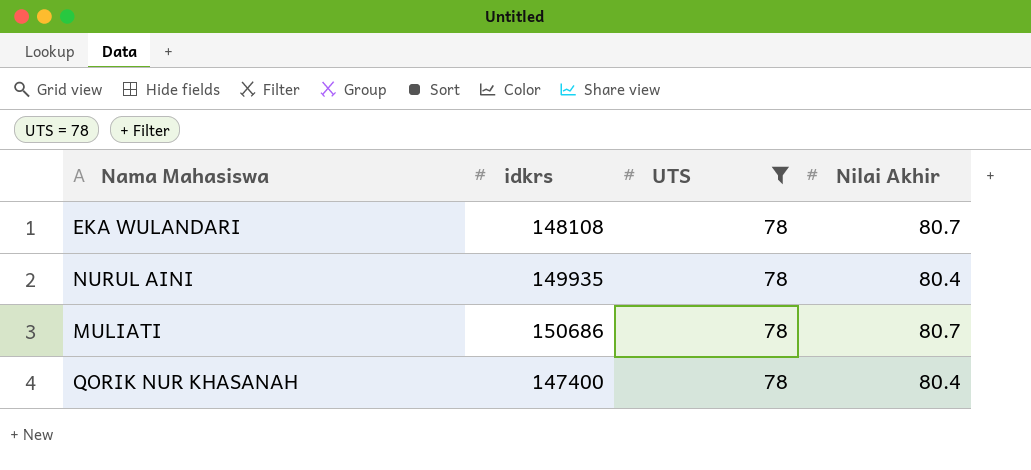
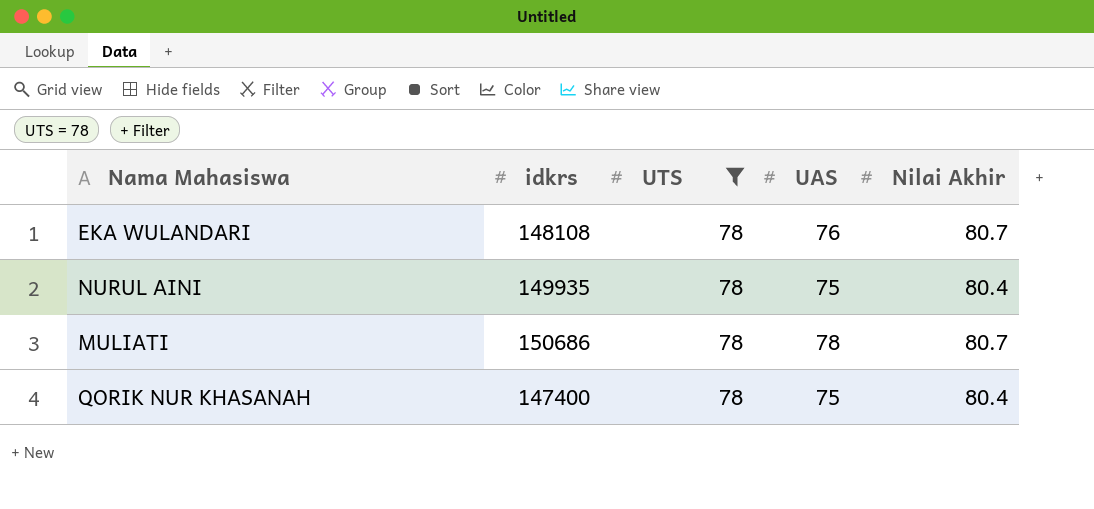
column UAS | position: none -> 4

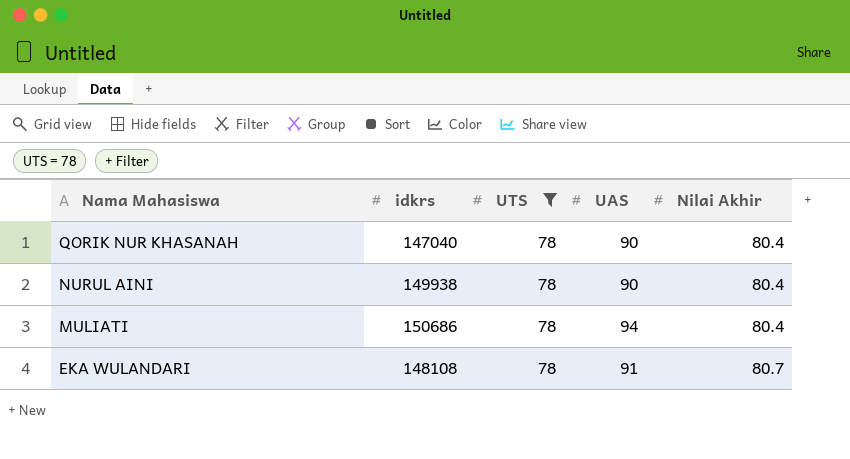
row order: none -> Nama Mahasiswa descending
QORIK NUR KHASANAH | idkrs: 147400 -> 147040
QORIK NUR KHASANAH | UAS: 75 -> 90
NURUL AINI | idkrs: 149935 -> 149938
NURUL AINI | UAS: 75 -> 90
MULIATI | UAS: 78 -> 94
MULIATI | Nilai Akhir: 80.7 -> 80.4
EKA WULANDARI | UAS: 76 -> 91

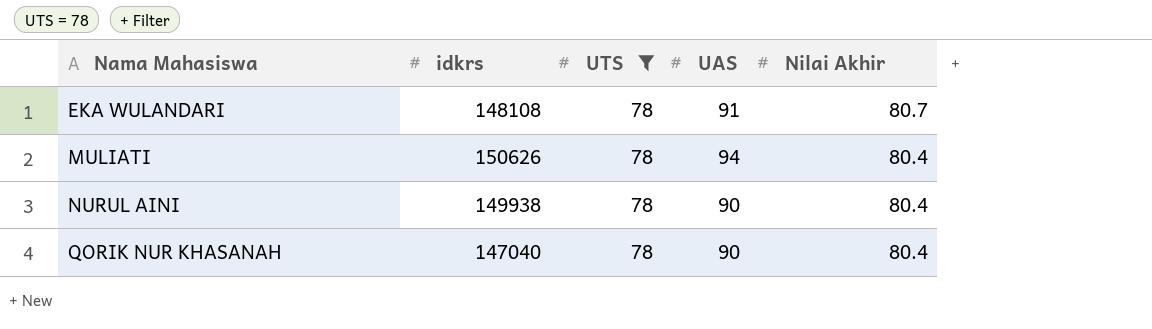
row order: Nama Mahasiswa descending -> Nama Mahasiswa ascending
MULIATI | idkrs: 150686 -> 150626

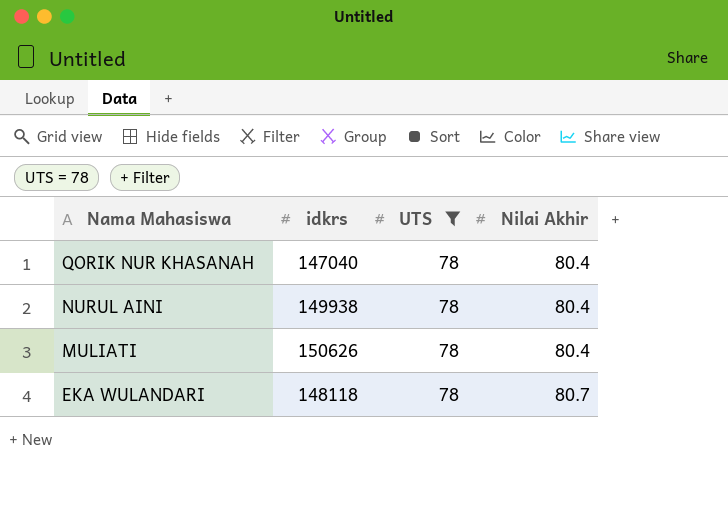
row order: Nama Mahasiswa ascending -> Nama Mahasiswa descending
column UAS | position: 4 -> none
EKA WULANDARI | idkrs: 148108 -> 148118

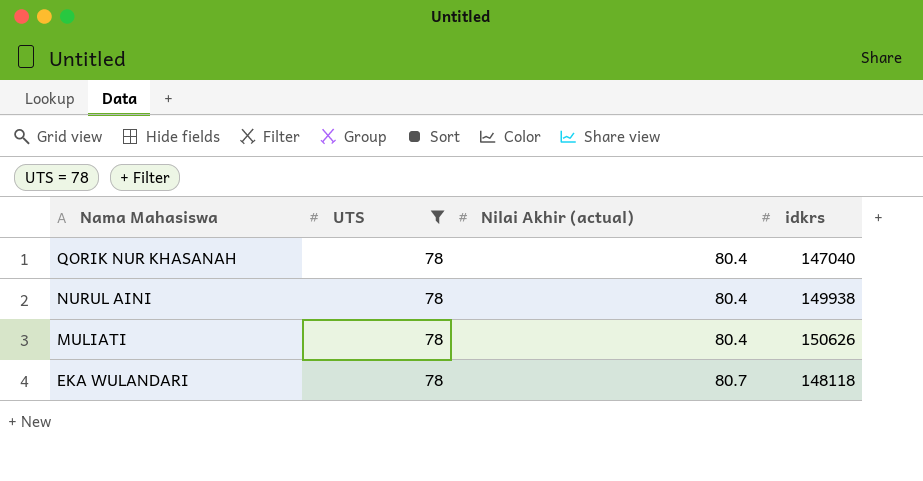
column name: Nilai Akhir -> Nilai Akhir (actual)
column idkrs | position: 2 -> 4

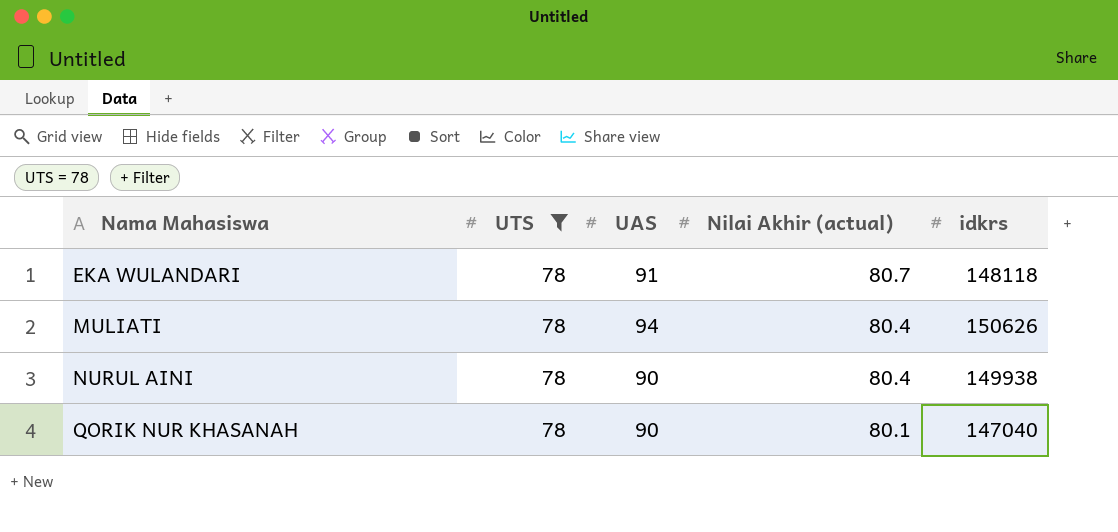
row order: Nama Mahasiswa descending -> Nama Mahasiswa ascending
column UAS | position: none -> 3
QORIK NUR KHASANAH | Nilai Akhir (actual): 80.4 -> 80.1

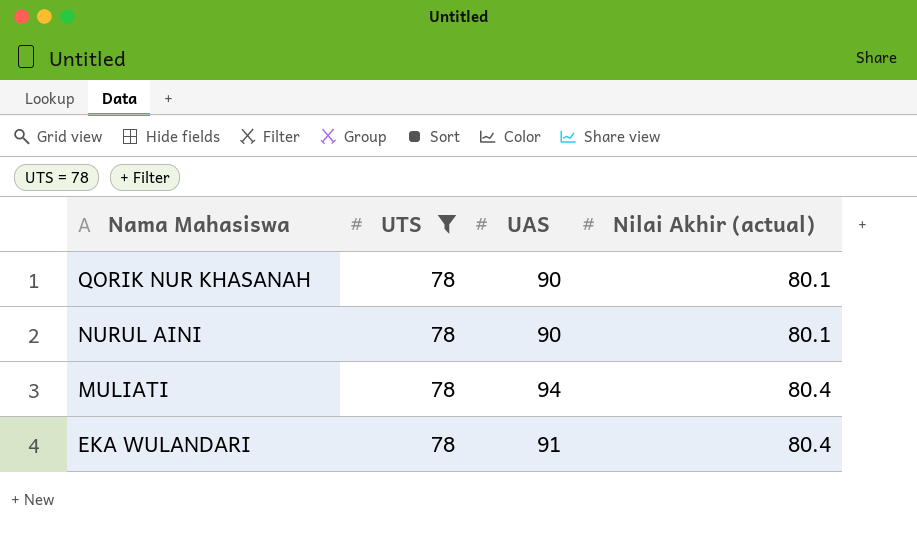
row order: Nama Mahasiswa ascending -> Nama Mahasiswa descending
column idkrs | position: 5 -> none
NURUL AINI | Nilai Akhir (actual): 80.4 -> 80.1
EKA WULANDARI | Nilai Akhir (actual): 80.7 -> 80.4

